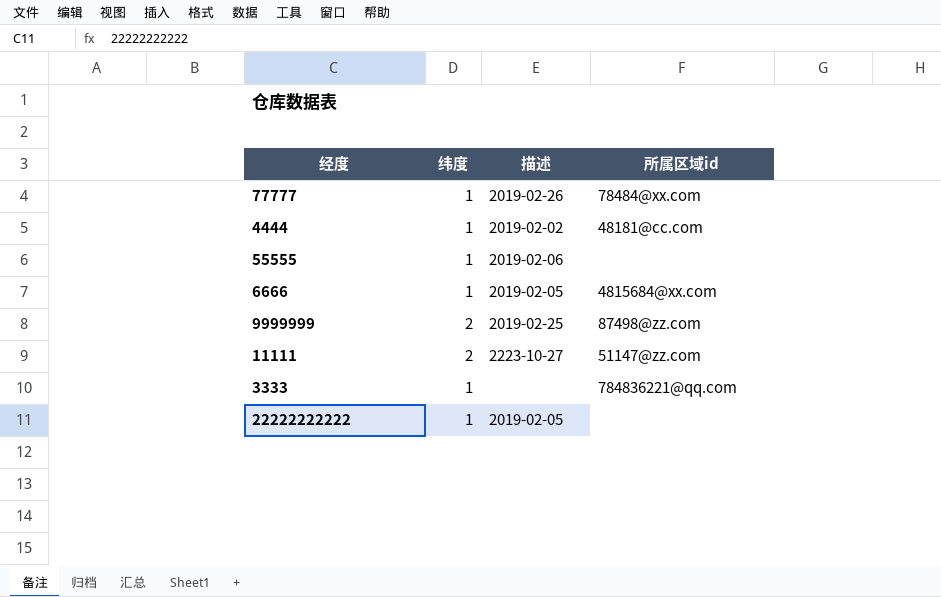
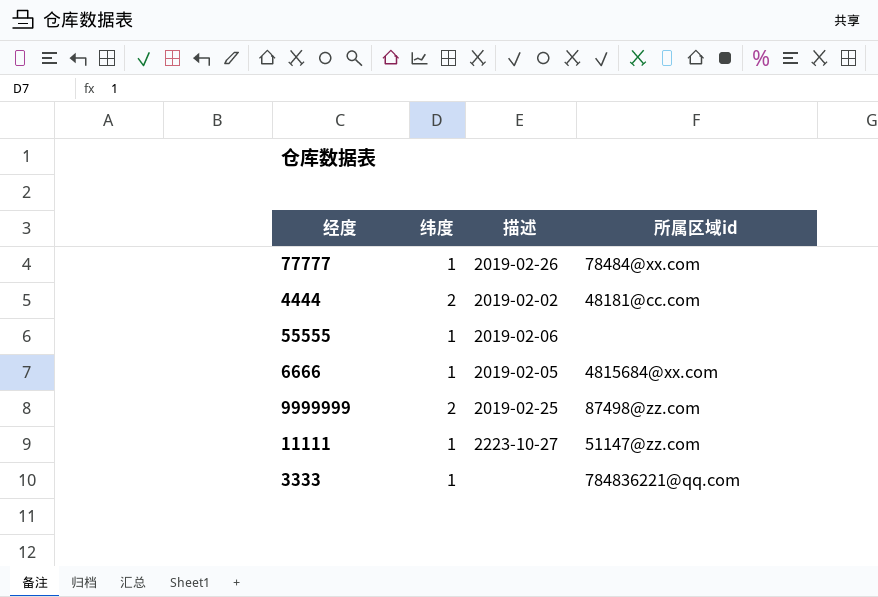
row 22222222222: 1 | 2019-02-05 | none -> none
4444 | 纬度: 1 -> 2
11111 | 纬度: 2 -> 1

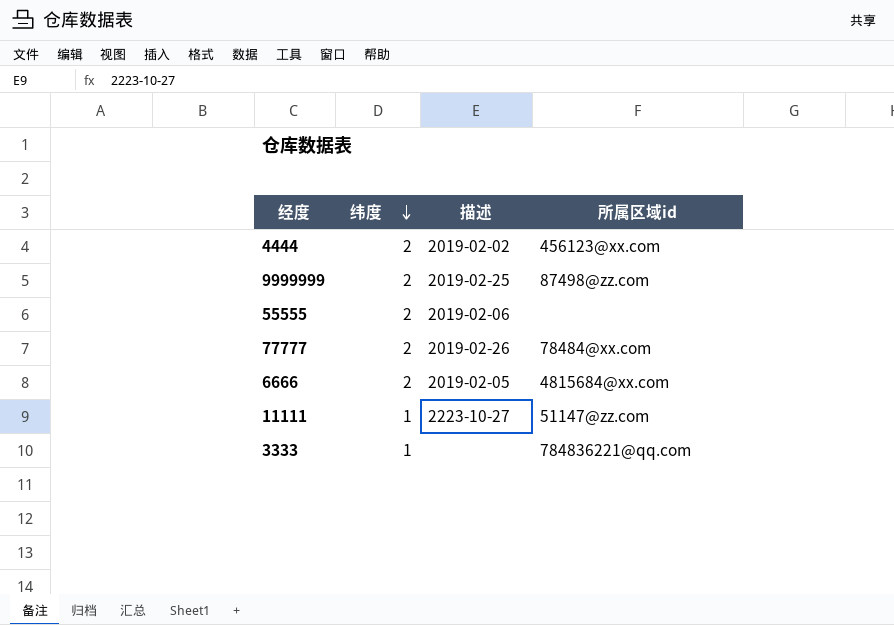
row order: none -> 纬度 descending
4444 | 所属区域id: 48181@cc.com -> 456123@xx.com
55555 | 纬度: 1 -> 2
77777 | 纬度: 1 -> 2
6666 | 纬度: 1 -> 2

